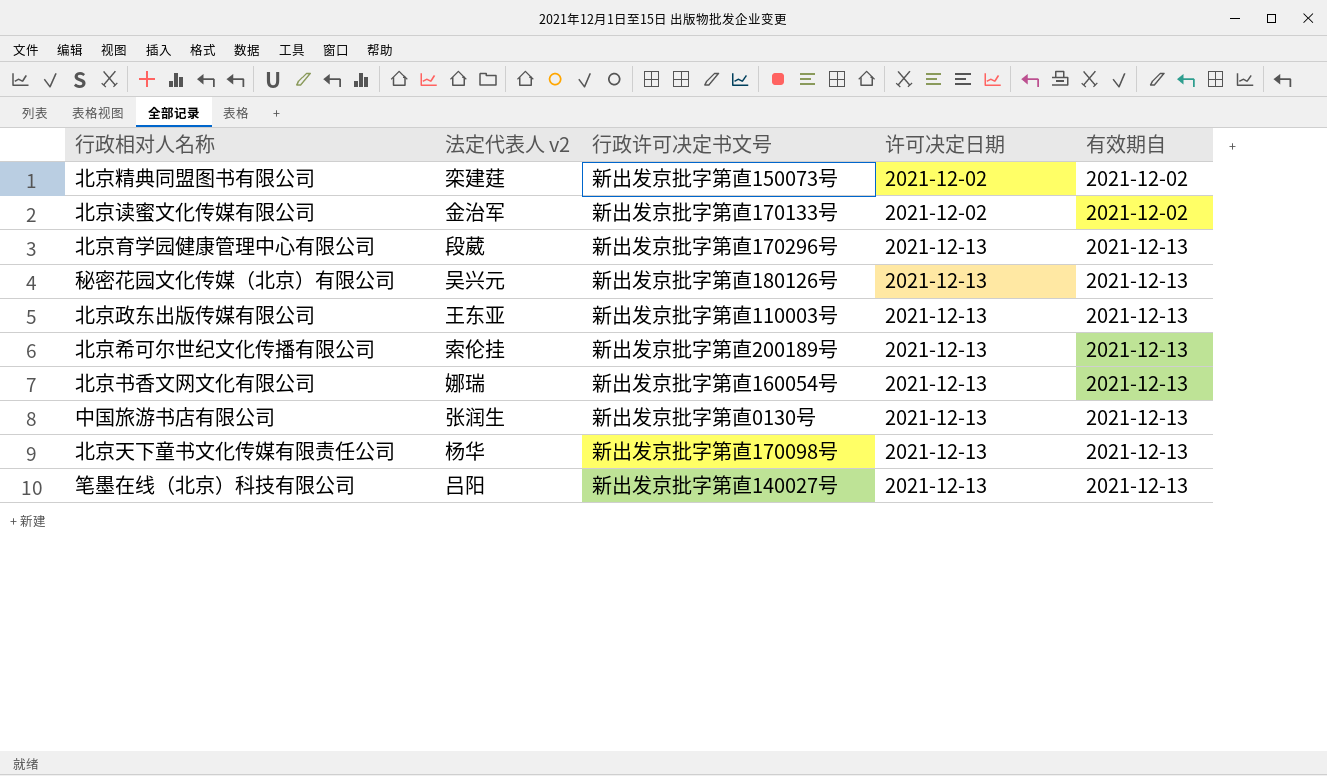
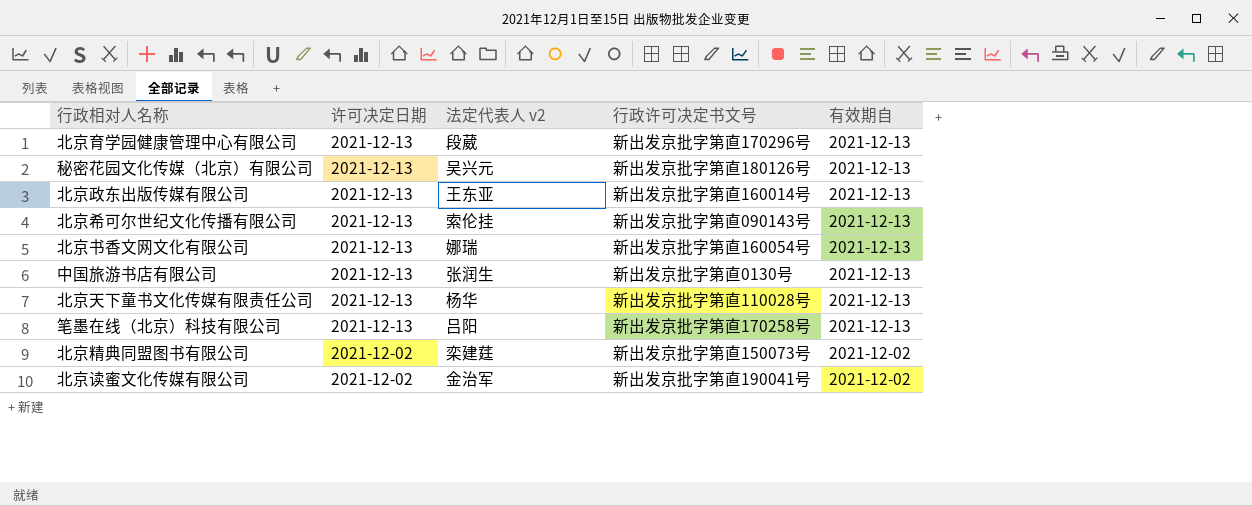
row order: 许可决定日期 ascending -> 许可决定日期 descending
column 许可决定日期 | position: 4 -> 2
北京政东出版传媒有限公司 | 行政许可决定书文号: 新出发京批字第直110003号 -> 新出发京批字第直160014号
北京希可尔世纪文化传播有限公司 | 行政许可决定书文号: 新出发京批字第直200189号 -> 新出发京批字第直090143号
北京天下童书文化传媒有限责任公司 | 行政许可决定书文号: 新出发京批字第直170098号 -> 新出发京批字第直110028号
笔墨在线（北京）科技有限公司 | 行政许可决定书文号: 新出发京批字第直140027号 -> 新出发京批字第直170258号
北京读蜜文化传媒有限公司 | 行政许可决定书文号: 新出发京批字第直170133号 -> 新出发京批字第直190041号

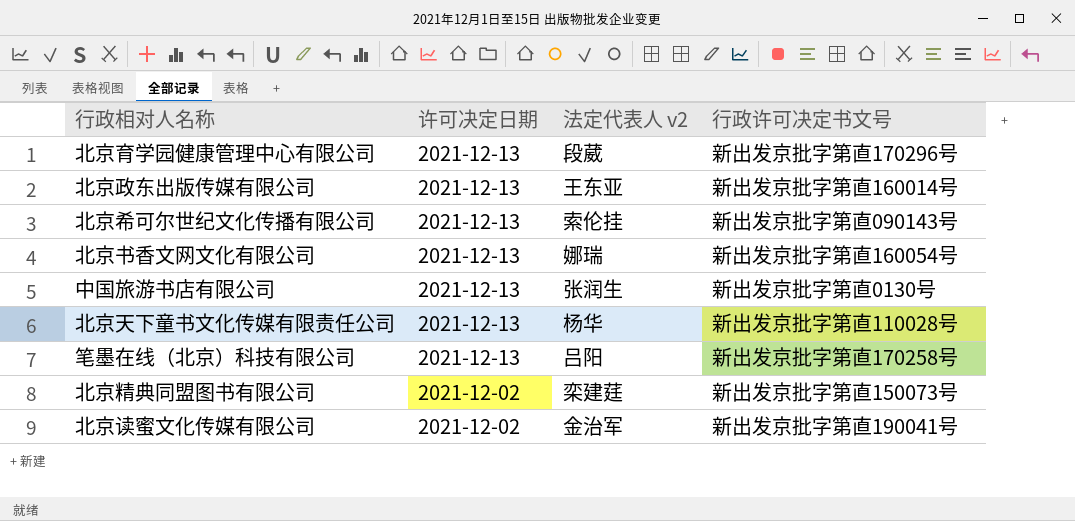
column 有效期自 | position: 5 -> none
row 秘密花园文化传媒（北京）有限公司: 2021-12-13 | 吴兴元 | 新出发京批字第直180126号 | 2021-12-13 -> none

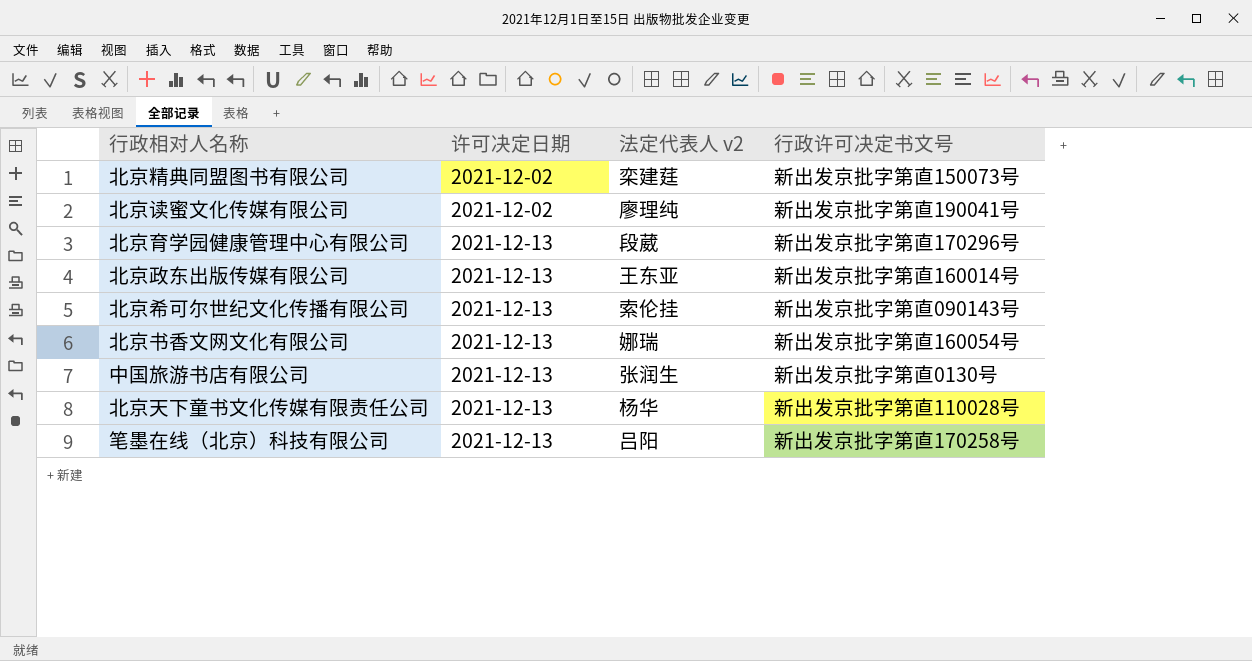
row order: 许可决定日期 descending -> 许可决定日期 ascending
北京读蜜文化传媒有限公司 | 法定代表人 v2: 金治军 -> 廖理纯

